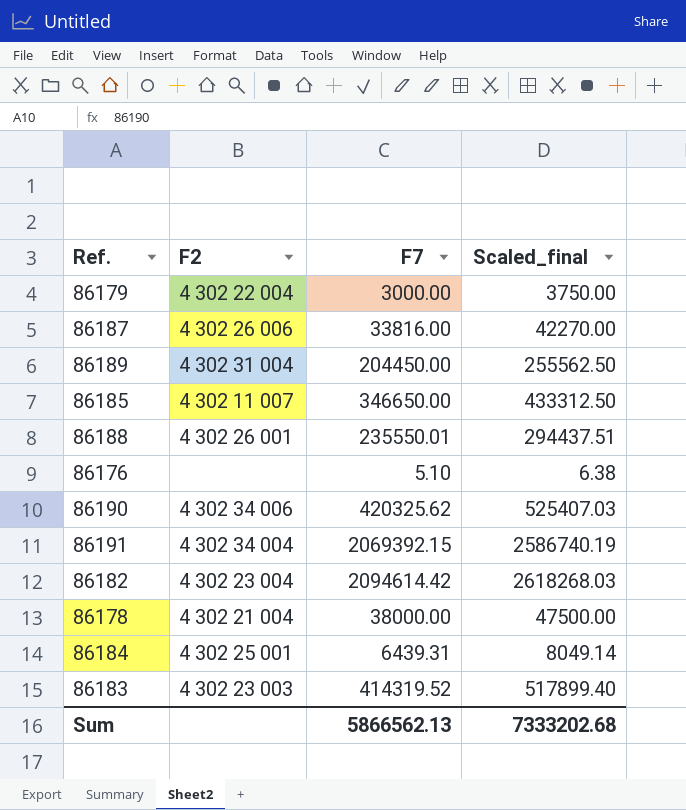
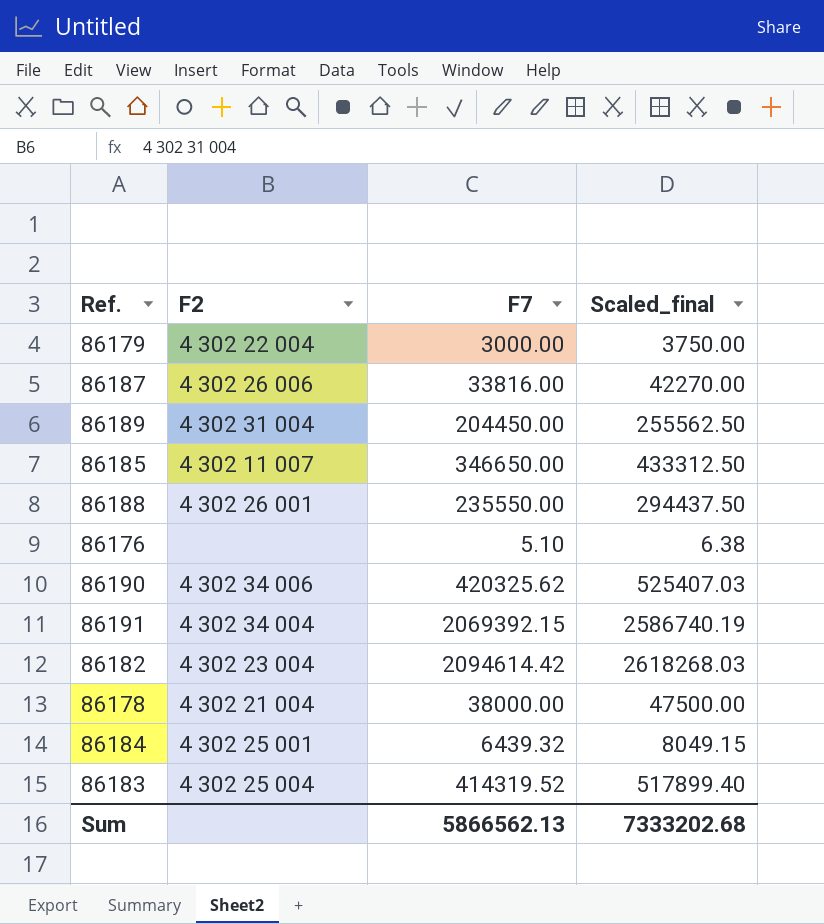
86188 | F7: 235550.01 -> 235550.00
86188 | Scaled_final: 294437.51 -> 294437.50
86184 | F7: 6439.31 -> 6439.32
86184 | Scaled_final: 8049.14 -> 8049.15
86183 | F2: 4 302 23 003 -> 4 302 25 004

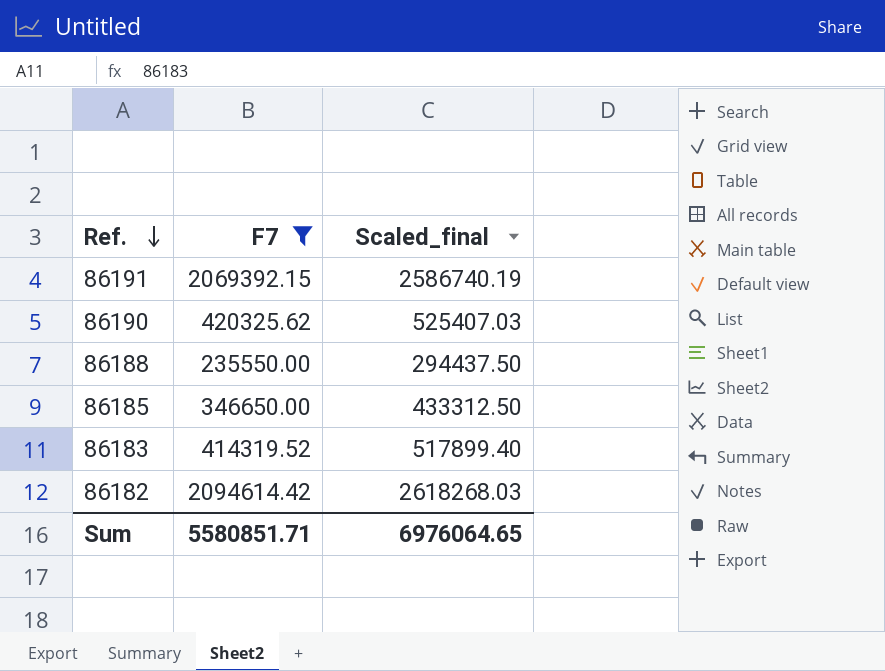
filter: none -> F7 >= 235550.00
row order: none -> Ref. descending
column F2 | position: 2 -> none
Sum | F7: 5866562.13 -> 5580851.71
Sum | Scaled_final: 7333202.68 -> 6976064.65

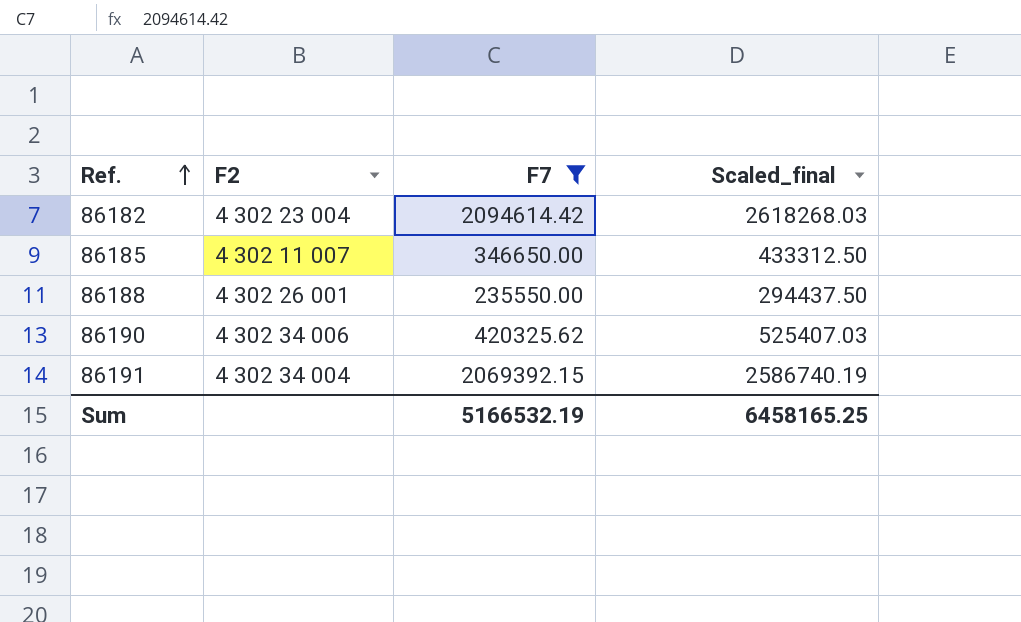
row order: Ref. descending -> Ref. ascending
column F2 | position: none -> 2
row 86183: 414319.52 | 517899.40 -> none
Sum | F7: 5580851.71 -> 5166532.19
Sum | Scaled_final: 6976064.65 -> 6458165.25

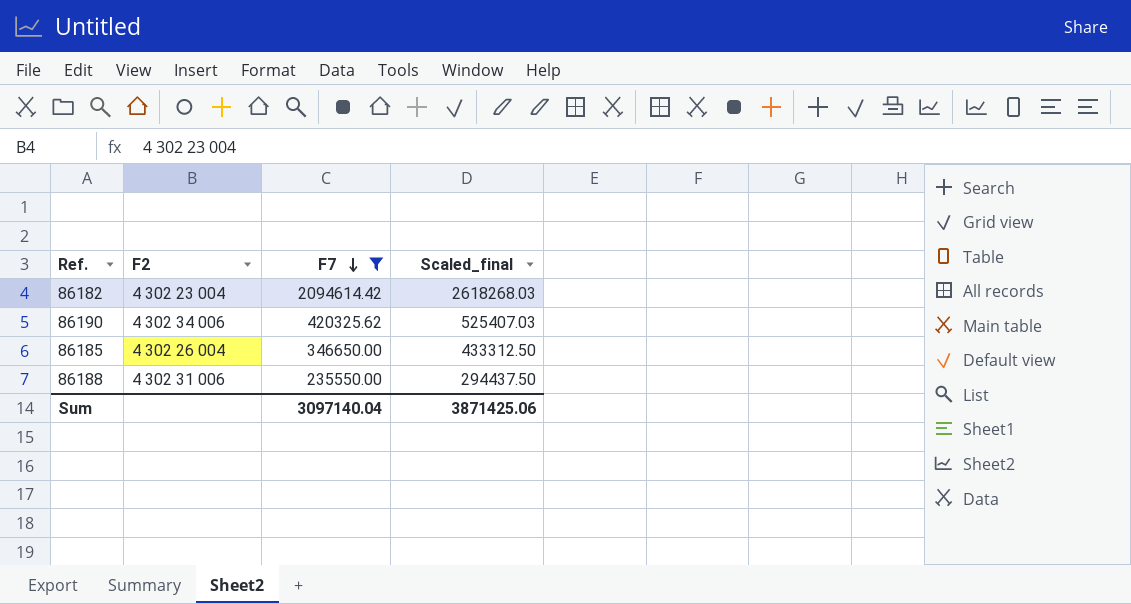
row order: Ref. ascending -> F7 descending
row 86191: 4 302 34 004 | 2069392.15 | 2586740.19 -> none
86185 | F2: 4 302 11 007 -> 4 302 26 004
86188 | F2: 4 302 26 001 -> 4 302 31 006
Sum | F7: 5166532.19 -> 3097140.04
Sum | Scaled_final: 6458165.25 -> 3871425.06

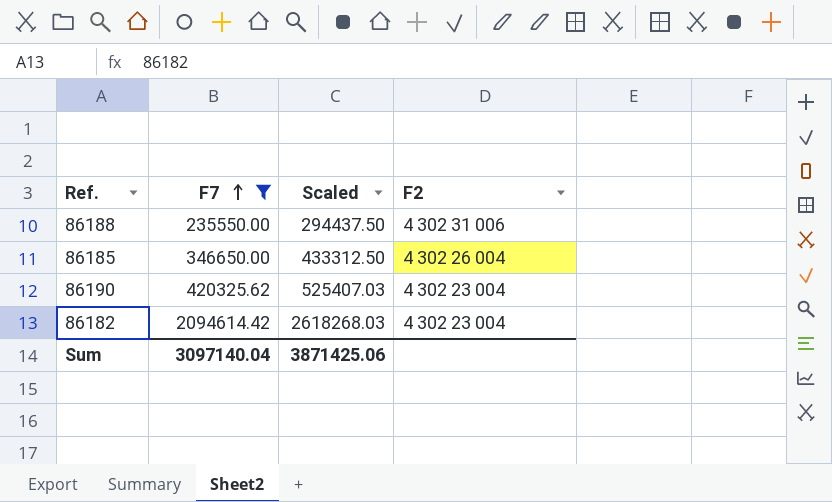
row order: F7 descending -> F7 ascending
column name: Scaled_final -> Scaled
column F2 | position: 2 -> 4
86190 | F2: 4 302 34 006 -> 4 302 23 004

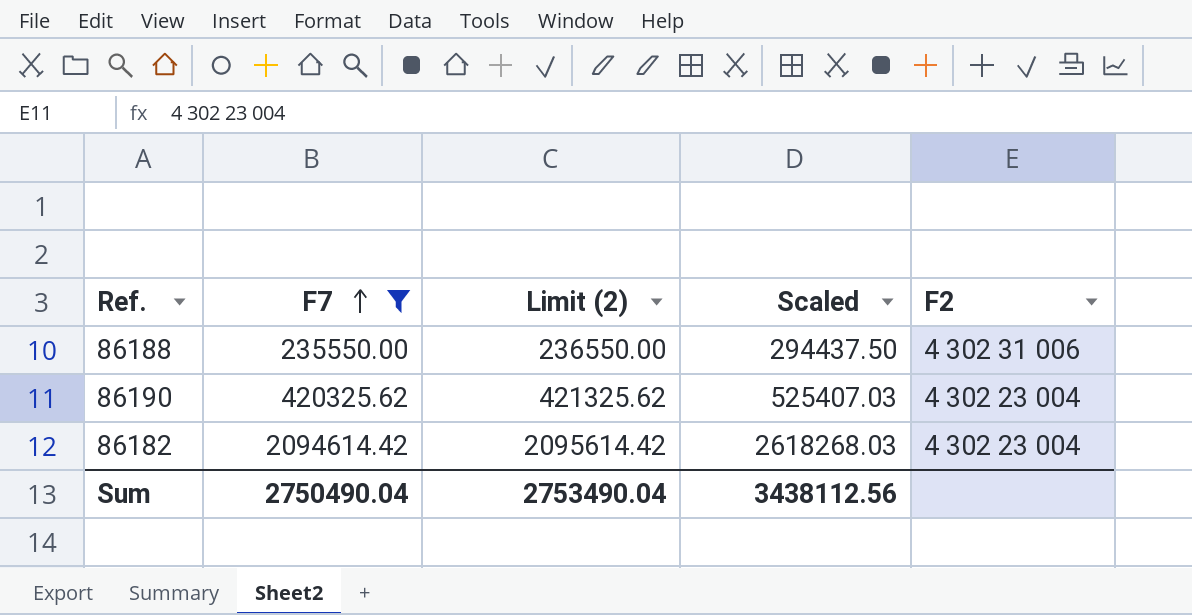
column Limit (2) | formula: none -> [F7] + 1000
row 86185: 346650.00 | 433312.50 | 4 302 26 004 -> none
Sum | F7: 3097140.04 -> 2750490.04
Sum | Scaled: 3871425.06 -> 3438112.56

